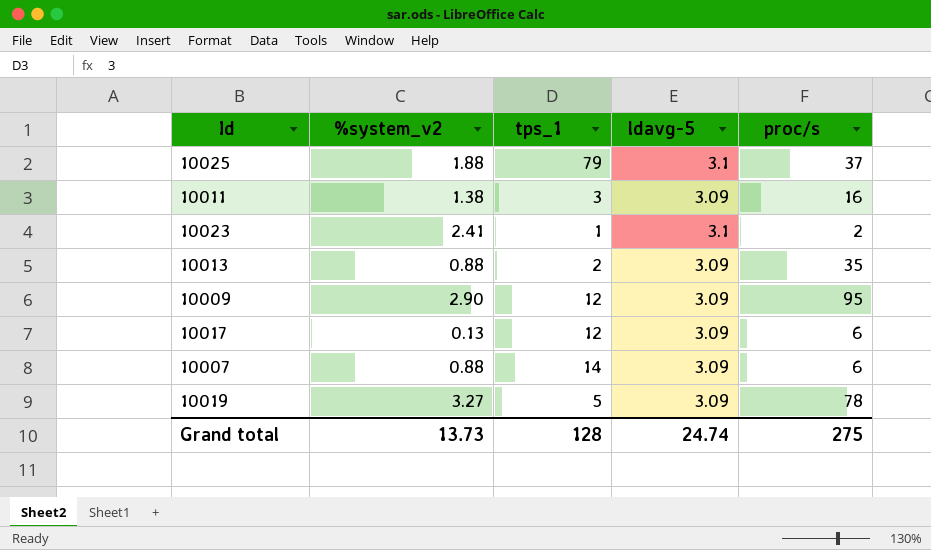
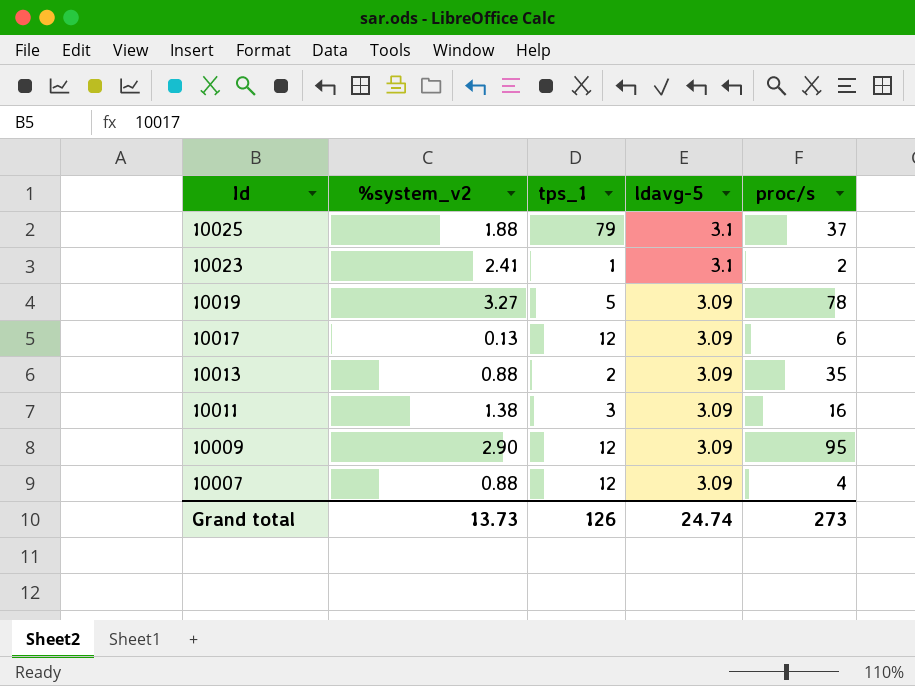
row order: none -> Id descending
10007 | tps_1: 14 -> 12
10007 | proc/s: 6 -> 4
Grand total | tps_1: 128 -> 126
Grand total | proc/s: 275 -> 273

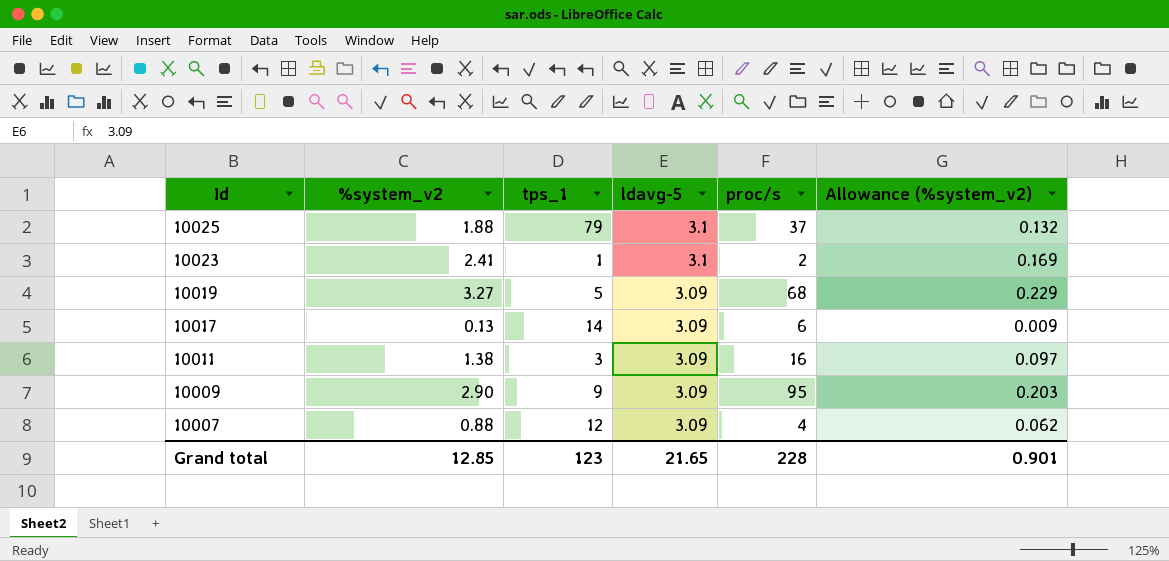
column Allowance (%system_v2) | formula: none -> [%system_v2] * 0.07
row 10013: 0.88 | 2 | 3.09 | 35 -> none
10019 | proc/s: 78 -> 68
10017 | tps_1: 12 -> 14
10009 | tps_1: 12 -> 9
Grand total | %system_v2: 13.73 -> 12.85
Grand total | tps_1: 126 -> 123
Grand total | ldavg-5: 24.74 -> 21.65
Grand total | proc/s: 273 -> 228

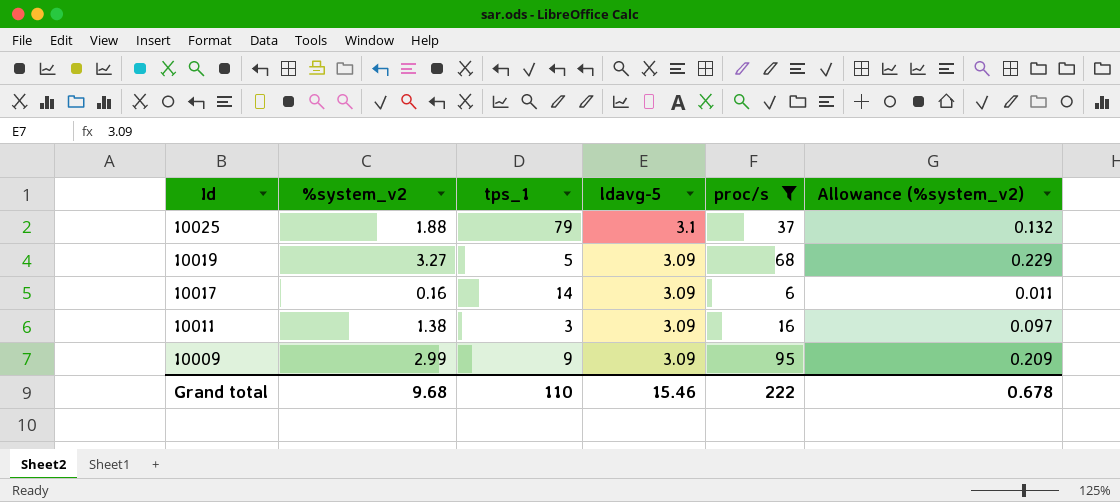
filter: none -> proc/s >= 6
10017 | %system_v2: 0.13 -> 0.16
10017 | Allowance (%system_v2): 0.009 -> 0.011
10009 | %system_v2: 2.90 -> 2.99
10009 | Allowance (%system_v2): 0.203 -> 0.209
Grand total | %system_v2: 12.85 -> 9.68
Grand total | tps_1: 123 -> 110
Grand total | ldavg-5: 21.65 -> 15.46
Grand total | proc/s: 228 -> 222
Grand total | Allowance (%system_v2): 0.901 -> 0.678

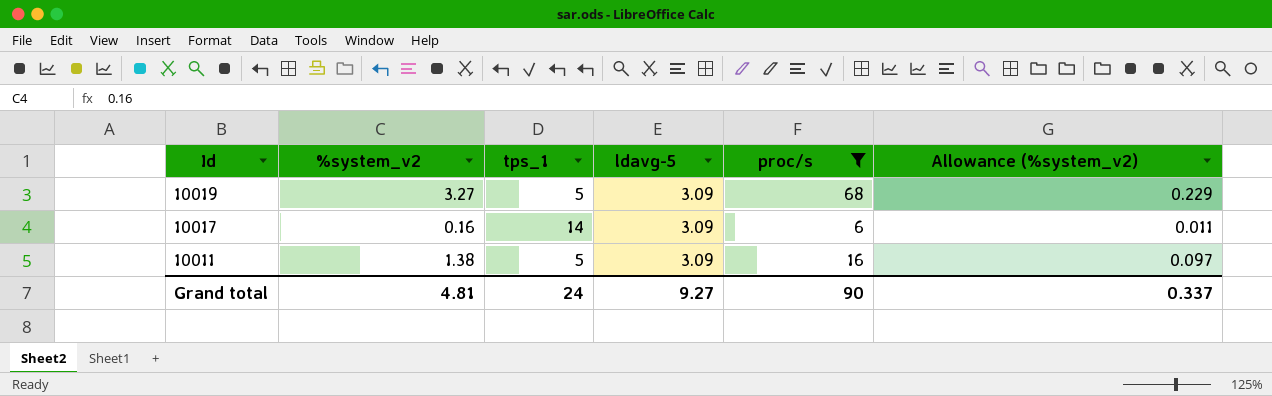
row 10025: 1.88 | 79 | 3.1 | 37 | 0.132 -> none
row 10009: 2.99 | 9 | 3.09 | 95 | 0.209 -> none
10011 | tps_1: 3 -> 5
Grand total | %system_v2: 9.68 -> 4.81
Grand total | tps_1: 110 -> 24
Grand total | ldavg-5: 15.46 -> 9.27
Grand total | proc/s: 222 -> 90
Grand total | Allowance (%system_v2): 0.678 -> 0.337

